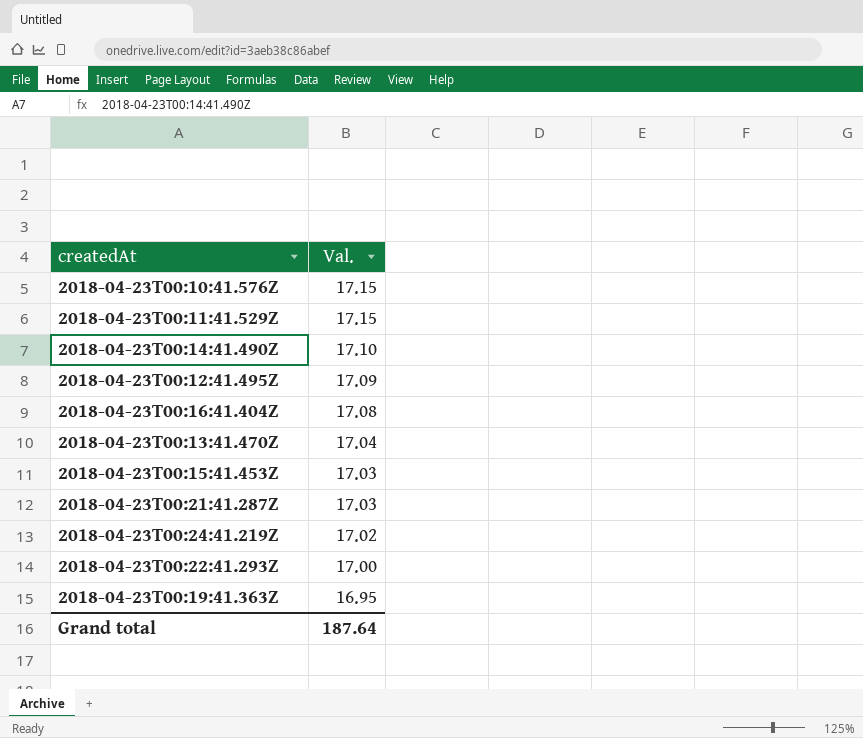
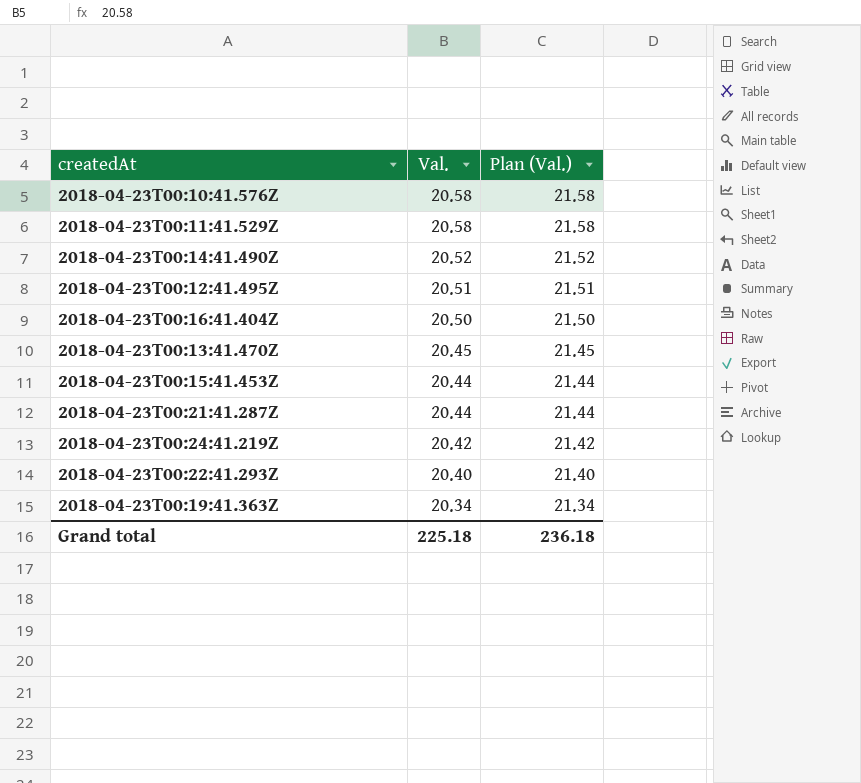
column Plan (Val.) | formula: none -> [Val.] + 1
2018-04-23T00:10:41.576Z | Val.: 17.15 -> 20.58
2018-04-23T00:11:41.529Z | Val.: 17.15 -> 20.58
2018-04-23T00:14:41.490Z | Val.: 17.10 -> 20.52
2018-04-23T00:12:41.495Z | Val.: 17.09 -> 20.51
2018-04-23T00:16:41.404Z | Val.: 17.08 -> 20.50
2018-04-23T00:13:41.470Z | Val.: 17.04 -> 20.45
2018-04-23T00:15:41.453Z | Val.: 17.03 -> 20.44
2018-04-23T00:21:41.287Z | Val.: 17.03 -> 20.44
2018-04-23T00:24:41.219Z | Val.: 17.02 -> 20.42
2018-04-23T00:22:41.293Z | Val.: 17.00 -> 20.40
2018-04-23T00:19:41.363Z | Val.: 16.95 -> 20.34
Grand total | Val.: 187.64 -> 225.18

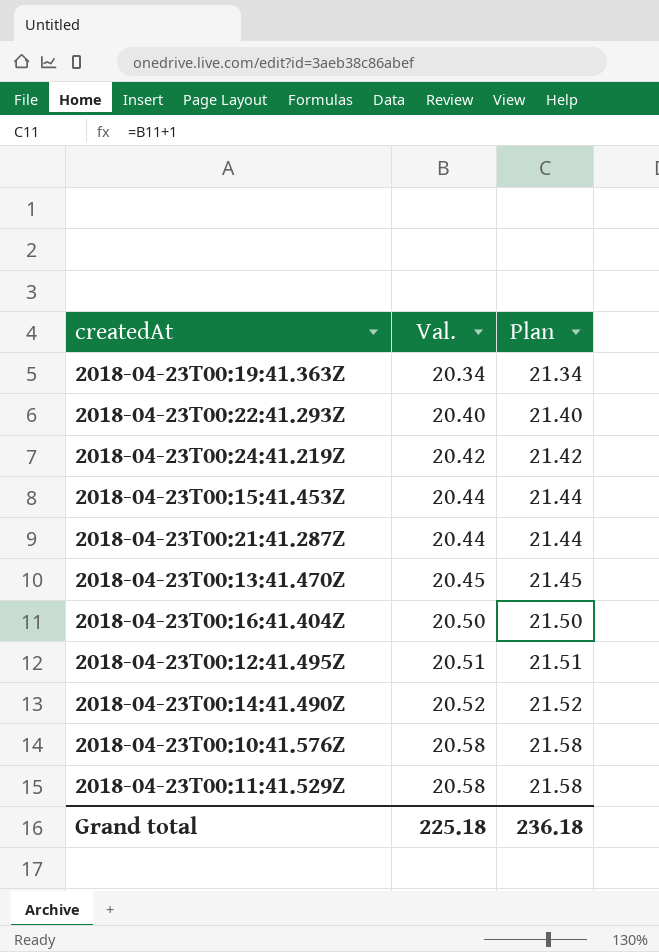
row order: Val. descending -> Val. ascending
column name: Plan (Val.) -> Plan

